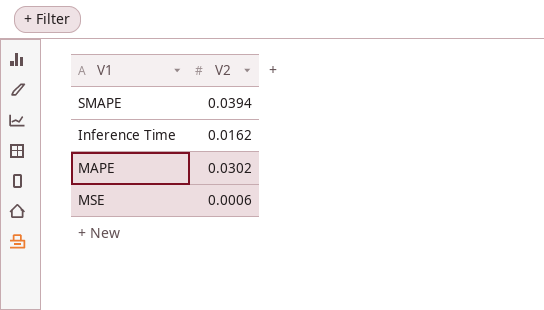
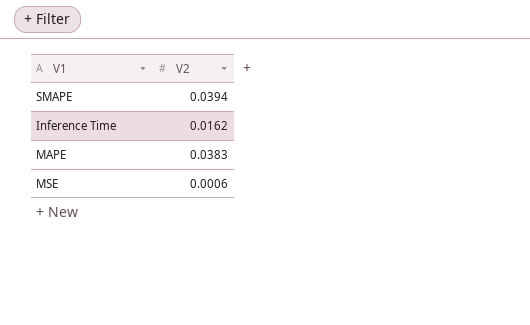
MAPE | V2: 0.0302 -> 0.0383

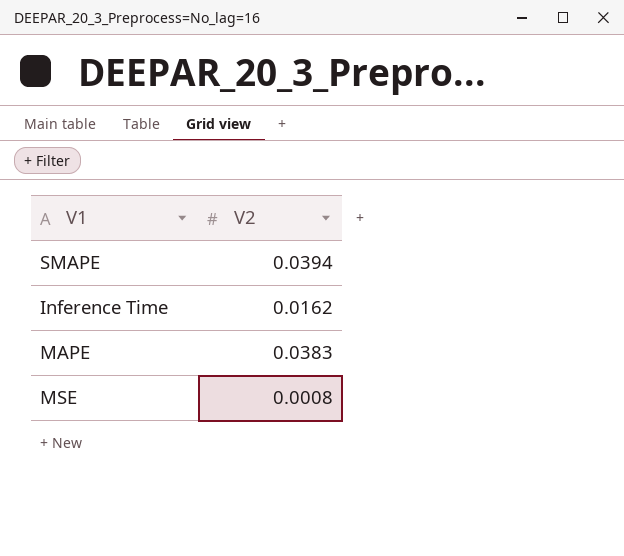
MSE | V2: 0.0006 -> 0.0008

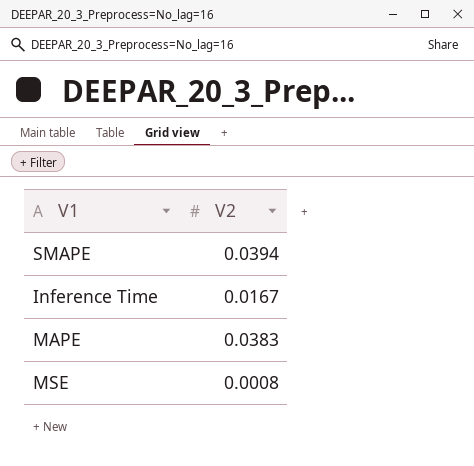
Inference Time | V2: 0.0162 -> 0.0167

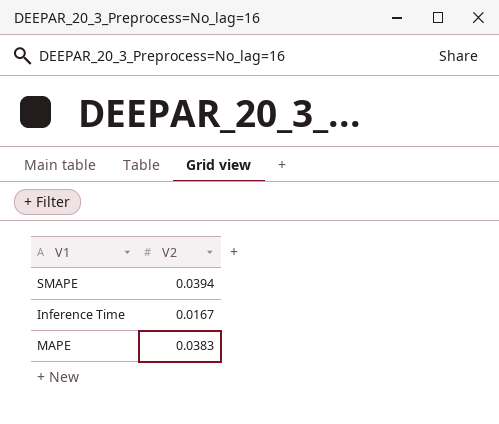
row MSE: 0.0008 -> none

